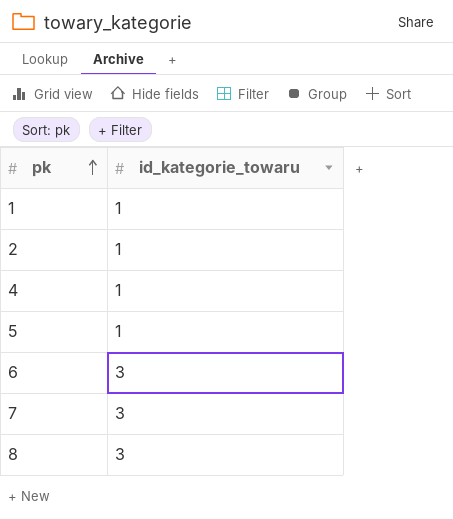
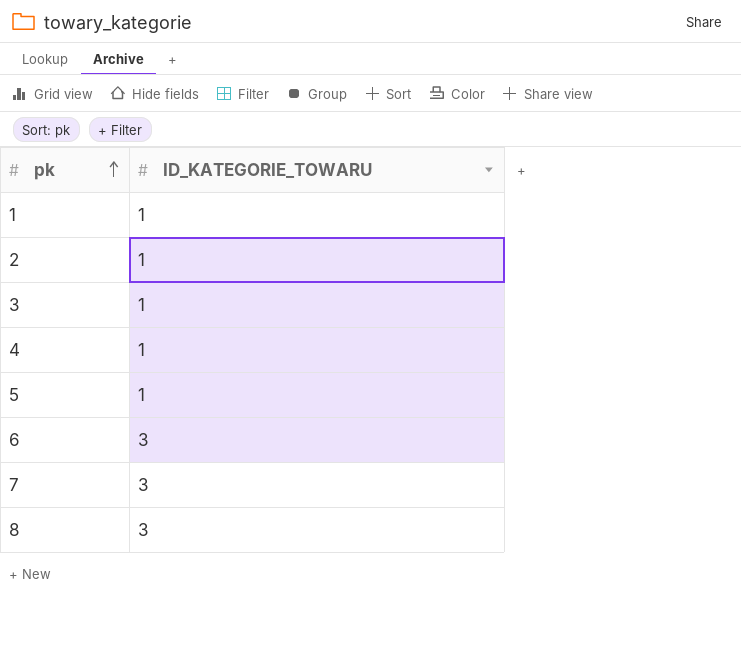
column name: id_kategorie_towaru -> ID_KATEGORIE_TOWARU
row 3: none -> 1

